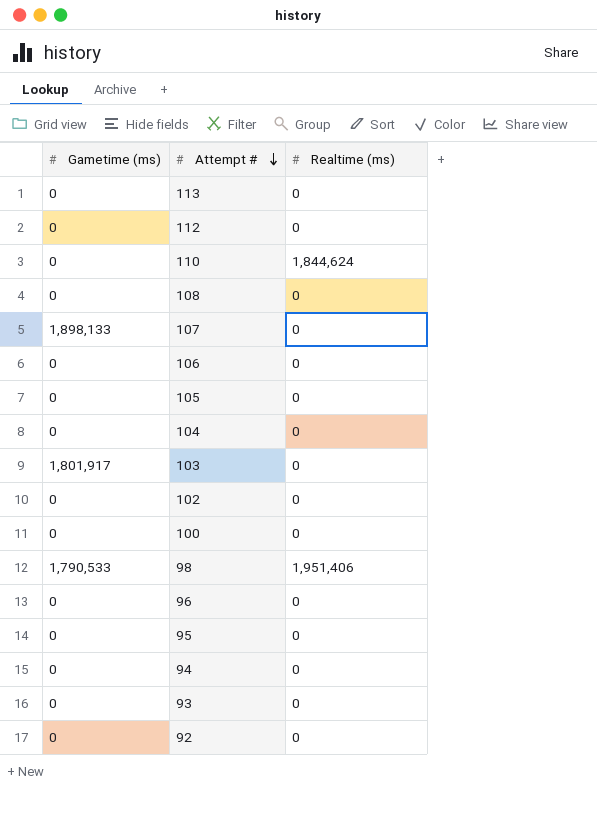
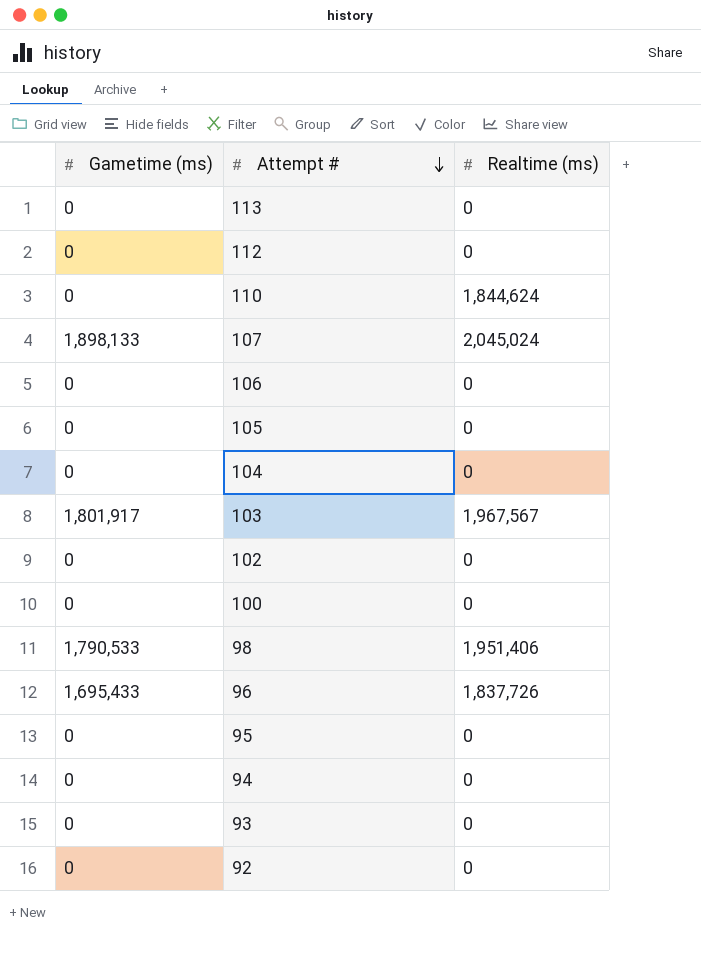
row 108: 0 | 0 -> none
107 | Realtime (ms): 0 -> 2,045,024
103 | Realtime (ms): 0 -> 1,967,567
96 | Gametime (ms): 0 -> 1,695,433
96 | Realtime (ms): 0 -> 1,837,726

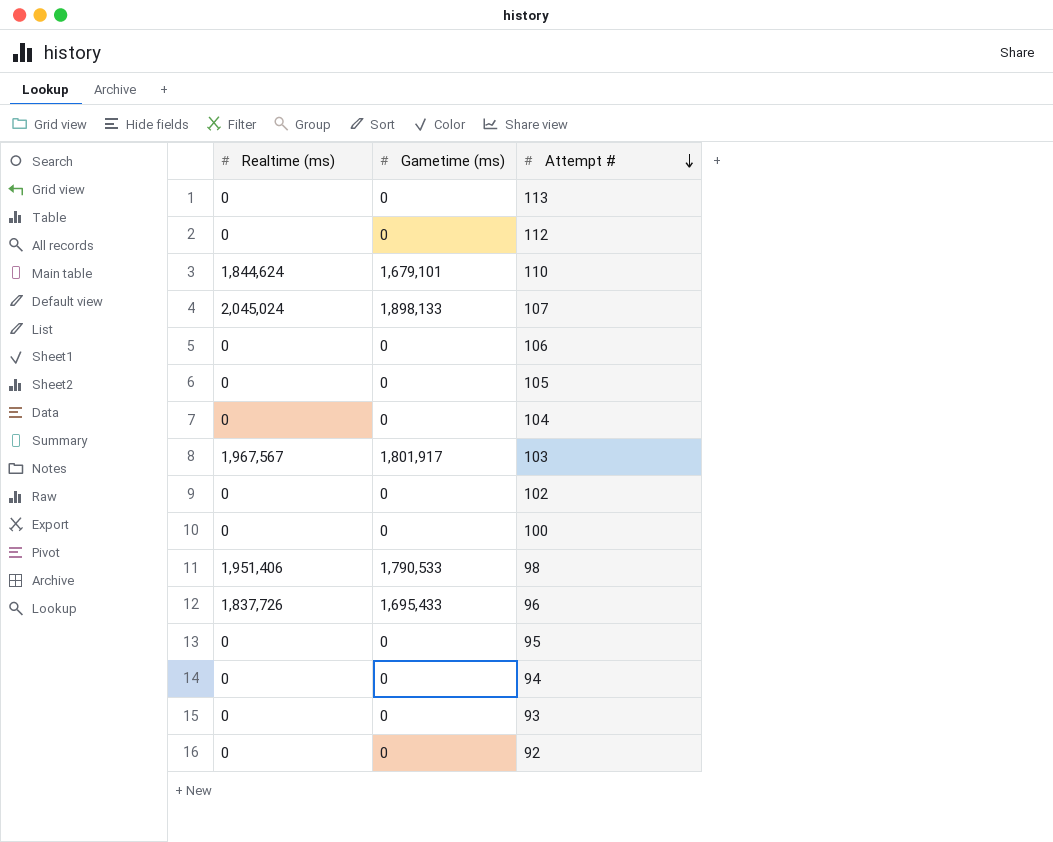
column Realtime (ms) | position: 3 -> 1
110 | Gametime (ms): 0 -> 1,679,101

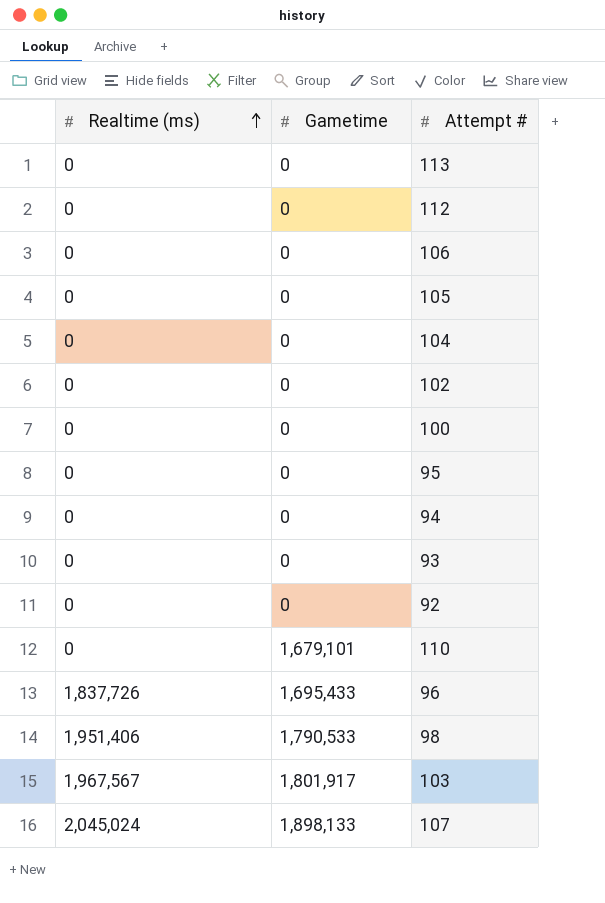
row order: Attempt # descending -> Realtime (ms) ascending
column name: Gametime (ms) -> Gametime
110 | Realtime (ms): 1,844,624 -> 0

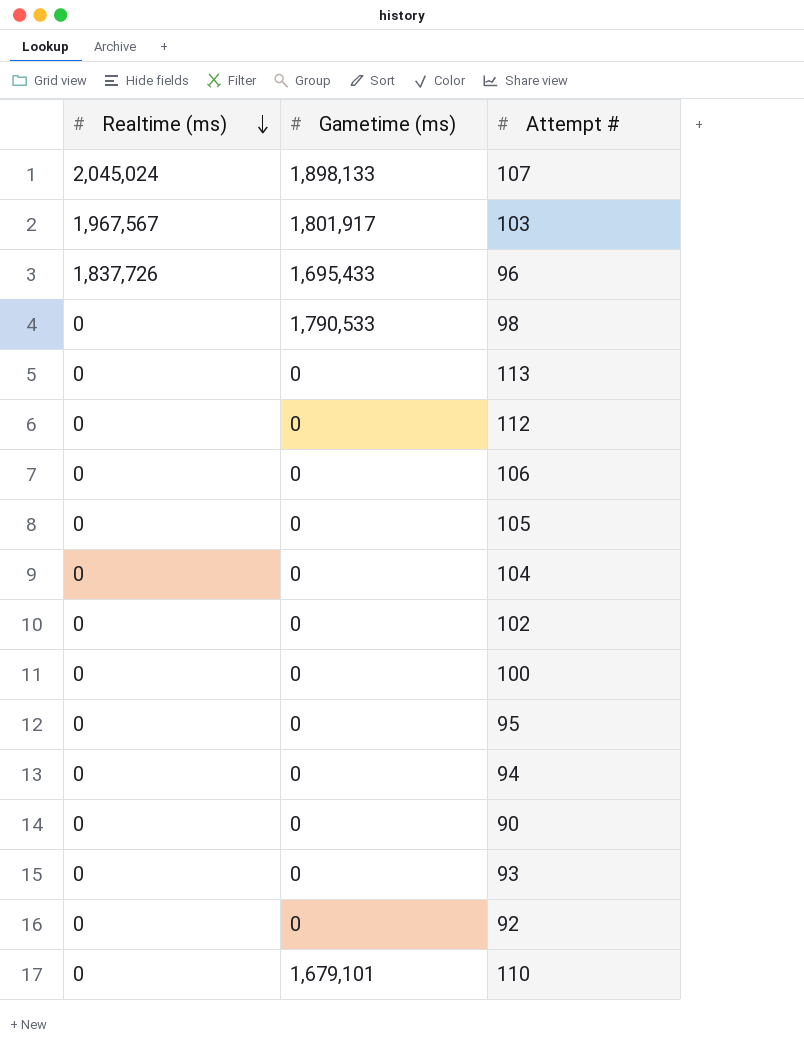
row order: Realtime (ms) ascending -> Realtime (ms) descending
column name: Gametime -> Gametime (ms)
98 | Realtime (ms): 1,951,406 -> 0
row 90: none -> 0 | 0

